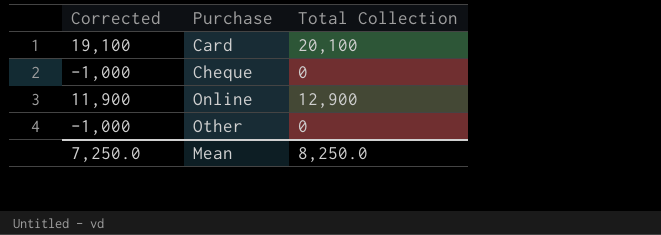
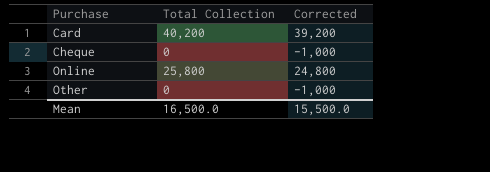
column Corrected | position: 1 -> 3
Card | Total Collection: 20,100 -> 40,200
Card | Corrected: 19,100 -> 39,200
Online | Total Collection: 12,900 -> 25,800
Online | Corrected: 11,900 -> 24,800
Mean | Total Collection: 8,250.0 -> 16,500.0
Mean | Corrected: 7,250.0 -> 15,500.0

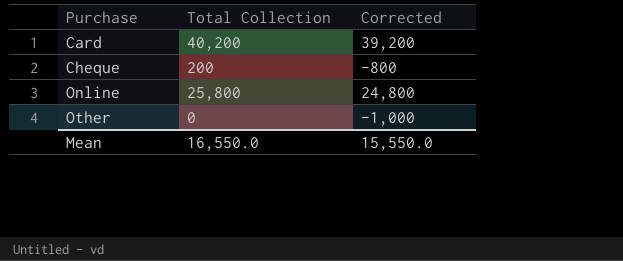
Cheque | Total Collection: 0 -> 200
Cheque | Corrected: -1,000 -> -800
Mean | Total Collection: 16,500.0 -> 16,550.0
Mean | Corrected: 15,500.0 -> 15,550.0

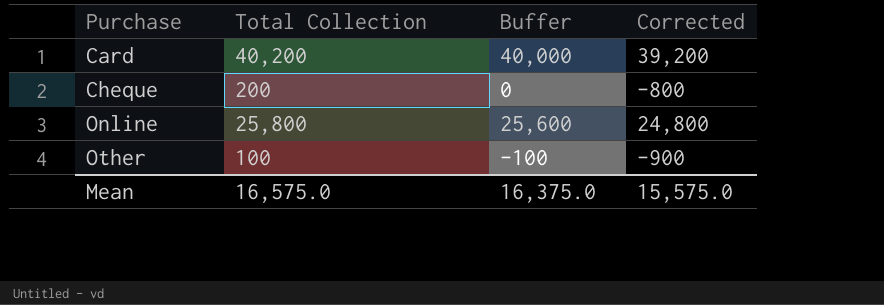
column Buffer | formula: none -> [Total Collection] - 200
Other | Total Collection: 0 -> 100
Other | Corrected: -1,000 -> -900
Mean | Total Collection: 16,550.0 -> 16,575.0
Mean | Corrected: 15,550.0 -> 15,575.0

